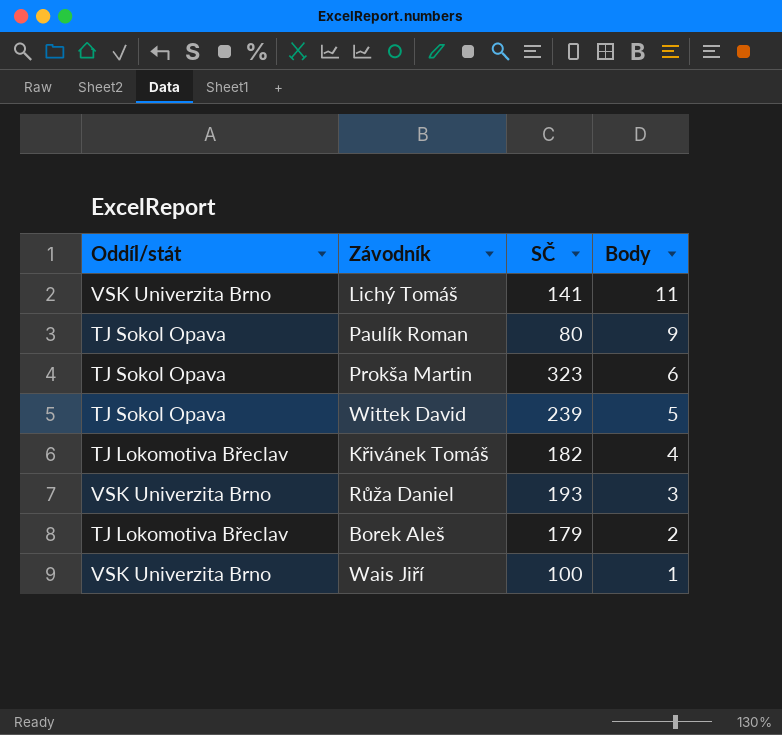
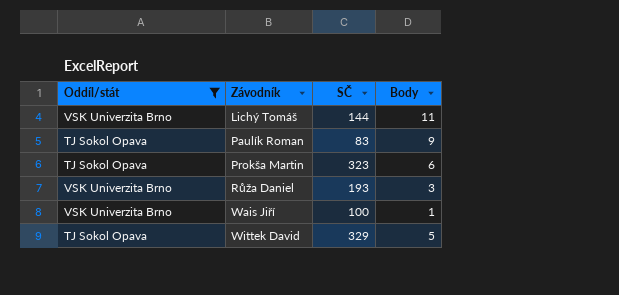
filter: none -> Oddíl/stát != TJ Lokomotiva Břeclav
row order: Body descending -> Závodník ascending
Lichý Tomáš | SČ: 141 -> 144
Paulík Roman | SČ: 80 -> 83
Wittek David | SČ: 239 -> 329

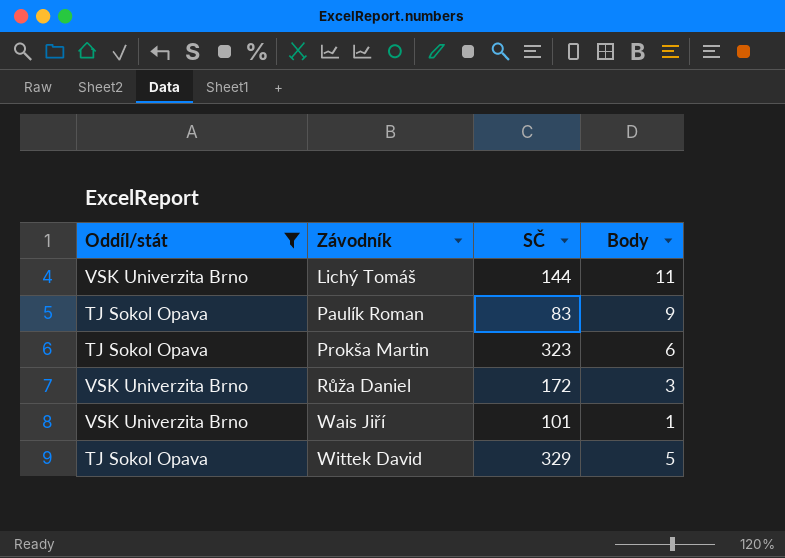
Růža Daniel | SČ: 193 -> 172
Wais Jiří | SČ: 100 -> 101

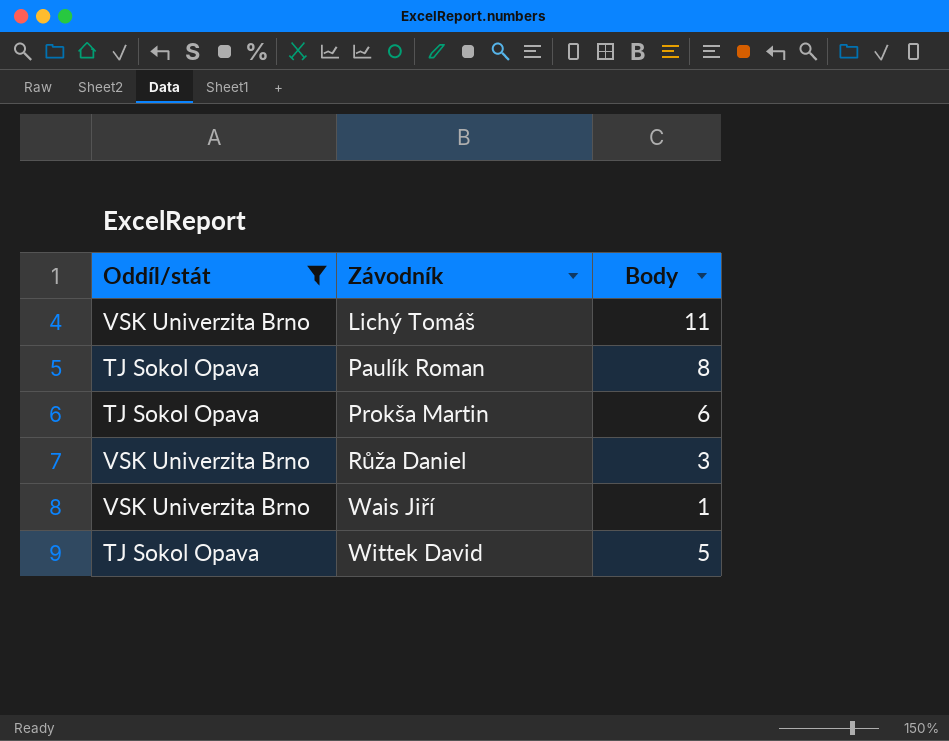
column SČ | position: 3 -> none
Paulík Roman | Body: 9 -> 8

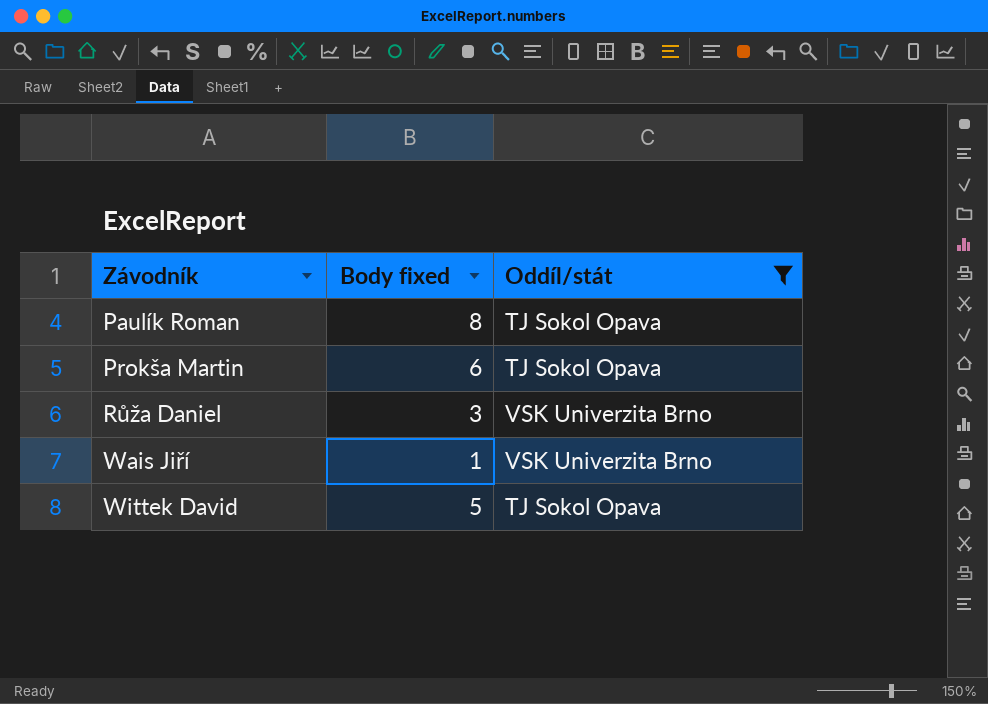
column name: Body -> Body fixed
column Oddíl/stát | position: 1 -> 3
row Lichý Tomáš: VSK Univerzita Brno | 11 -> none

